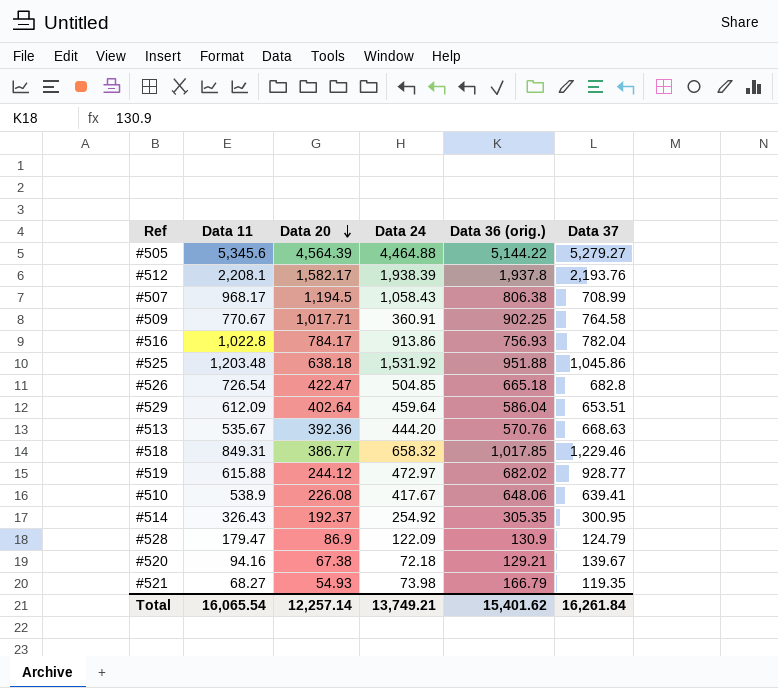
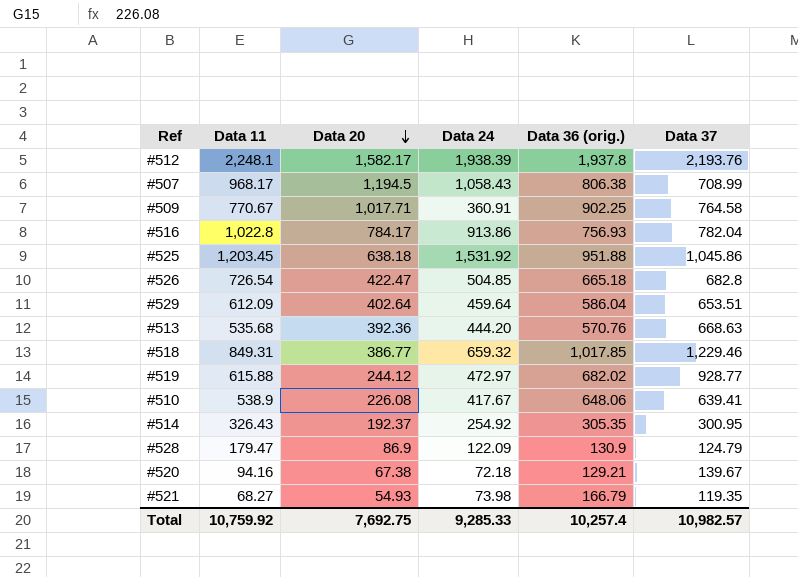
row #505: 5,345.6 | 4,564.39 | 4,464.88 | 5,144.22 | 5,279.27 -> none
#512 | Data 11: 2,208.1 -> 2,248.1
#525 | Data 11: 1,203.48 -> 1,203.45
#513 | Data 11: 535.67 -> 535.68
#518 | Data 24: 658.32 -> 659.32
Total | Data 11: 16,065.54 -> 10,759.92
Total | Data 20: 12,257.14 -> 7,692.75
Total | Data 24: 13,749.21 -> 9,285.33
Total | Data 36 (orig.): 15,401.62 -> 10,257.4
Total | Data 37: 16,261.84 -> 10,982.57

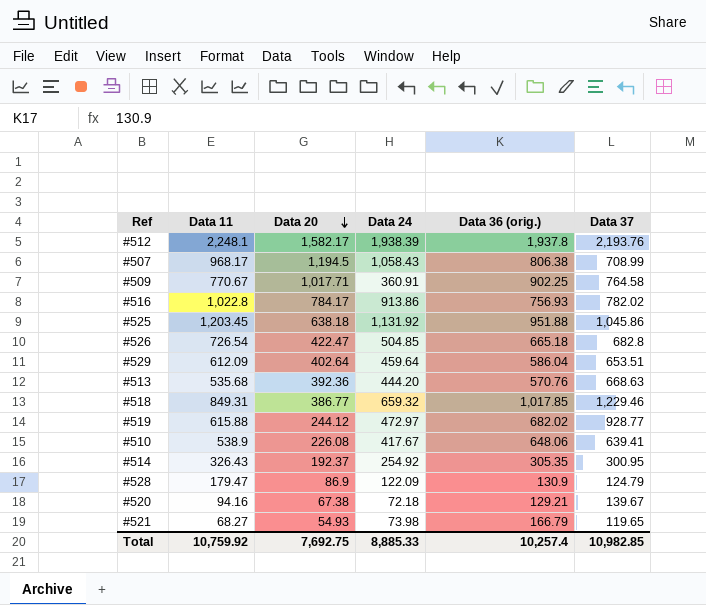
#516 | Data 37: 782.04 -> 782.02
#525 | Data 24: 1,531.92 -> 1,131.92
#521 | Data 37: 119.35 -> 119.65
Total | Data 24: 9,285.33 -> 8,885.33
Total | Data 37: 10,982.57 -> 10,982.85

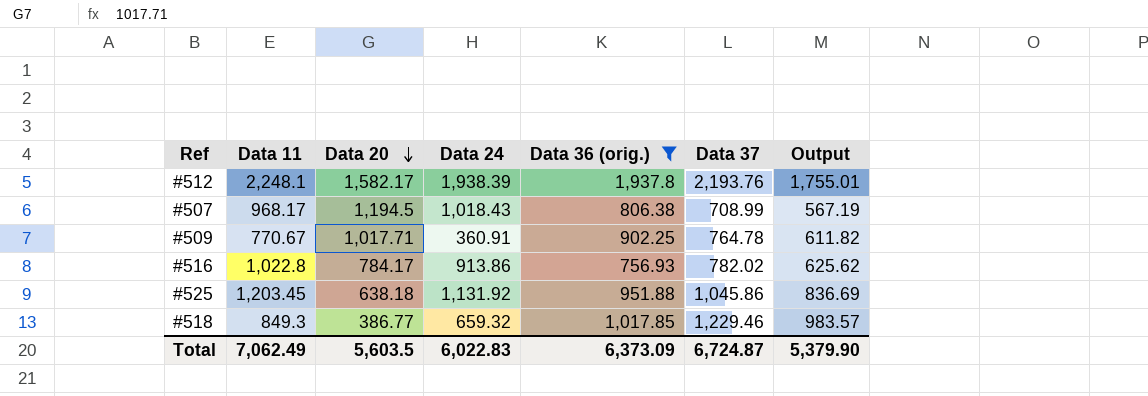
filter: none -> Data 36 (orig.) >= 756.93
column Output | formula: none -> [Data 37] * 0.8
#507 | Data 24: 1,058.43 -> 1,018.43
#509 | Data 37: 764.58 -> 764.78
#518 | Data 11: 849.31 -> 849.3
Total | Data 11: 10,759.92 -> 7,062.49
Total | Data 20: 7,692.75 -> 5,603.5
Total | Data 24: 8,885.33 -> 6,022.83
Total | Data 36 (orig.): 10,257.4 -> 6,373.09
Total | Data 37: 10,982.85 -> 6,724.87

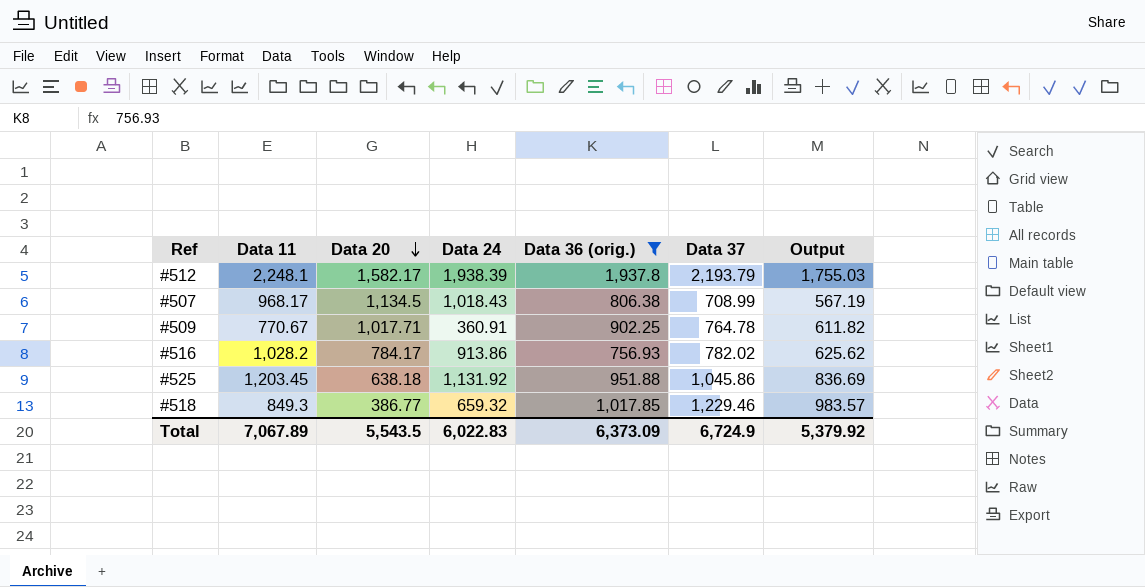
#512 | Data 37: 2,193.76 -> 2,193.79
#512 | Output: 1,755.01 -> 1,755.03
#507 | Data 20: 1,194.5 -> 1,134.5
#516 | Data 11: 1,022.8 -> 1,028.2
Total | Data 11: 7,062.49 -> 7,067.89
Total | Data 20: 5,603.5 -> 5,543.5
Total | Data 37: 6,724.87 -> 6,724.9
Total | Output: 5,379.90 -> 5,379.92

